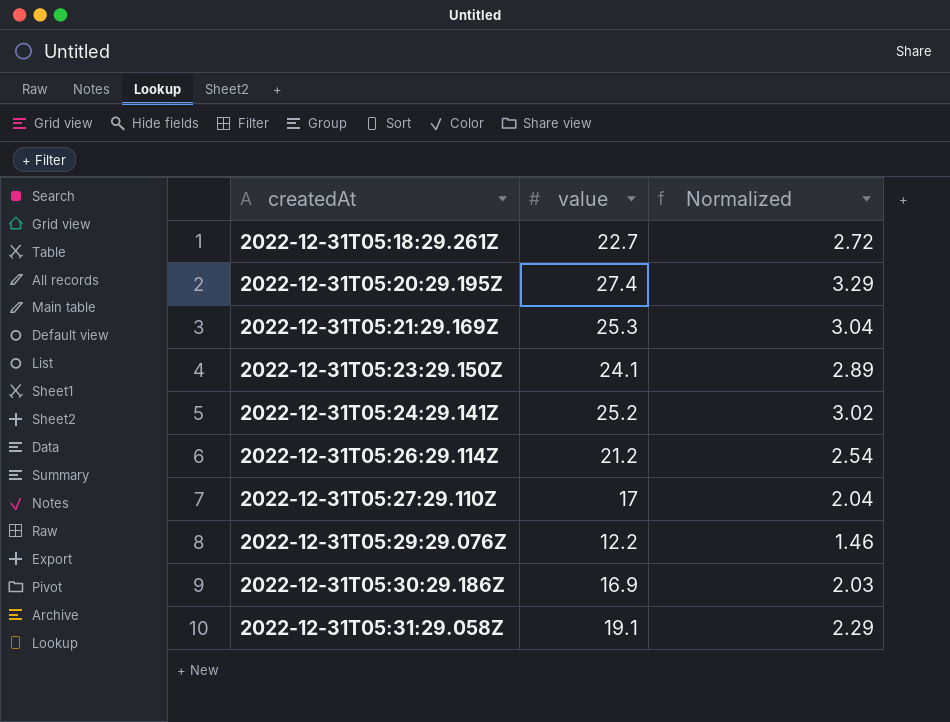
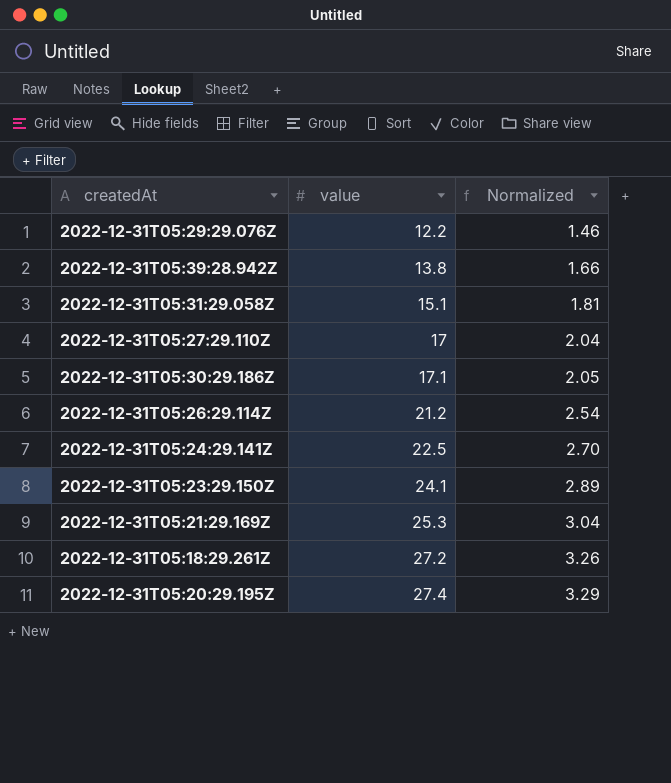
row order: createdAt ascending -> value ascending
row 2022-12-31T05:39:28.942Z: none -> 13.8 | 1.66
2022-12-31T05:31:29.058Z | value: 19.1 -> 15.1
2022-12-31T05:31:29.058Z | Normalized: 2.29 -> 1.81
2022-12-31T05:30:29.186Z | value: 16.9 -> 17.1
2022-12-31T05:30:29.186Z | Normalized: 2.03 -> 2.05
2022-12-31T05:24:29.141Z | value: 25.2 -> 22.5
2022-12-31T05:24:29.141Z | Normalized: 3.02 -> 2.70
2022-12-31T05:18:29.261Z | value: 22.7 -> 27.2
2022-12-31T05:18:29.261Z | Normalized: 2.72 -> 3.26

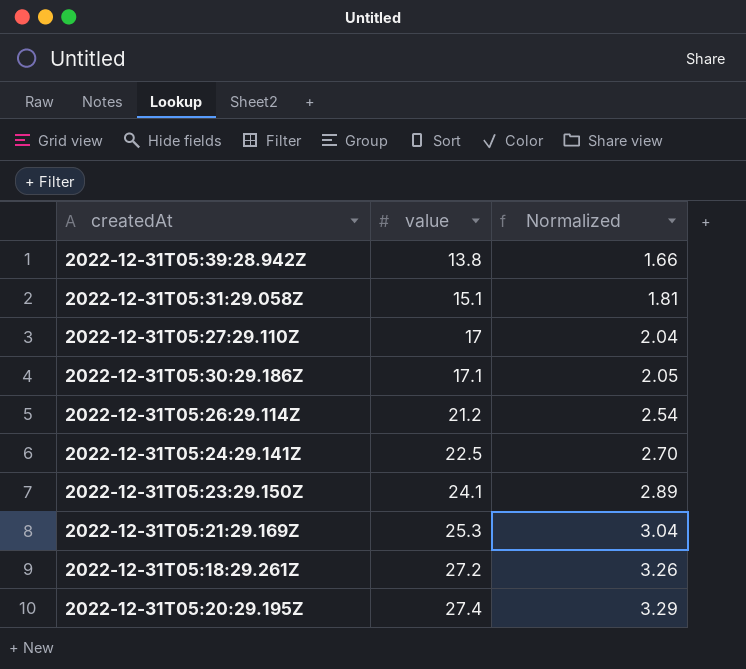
row 2022-12-31T05:29:29.076Z: 12.2 | 1.46 -> none

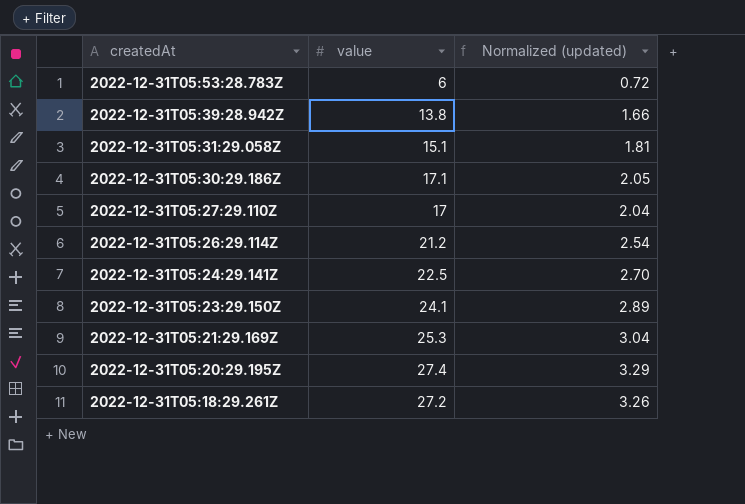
row order: value ascending -> createdAt descending
column name: Normalized -> Normalized (updated)
row 2022-12-31T05:53:28.783Z: none -> 6 | 0.72

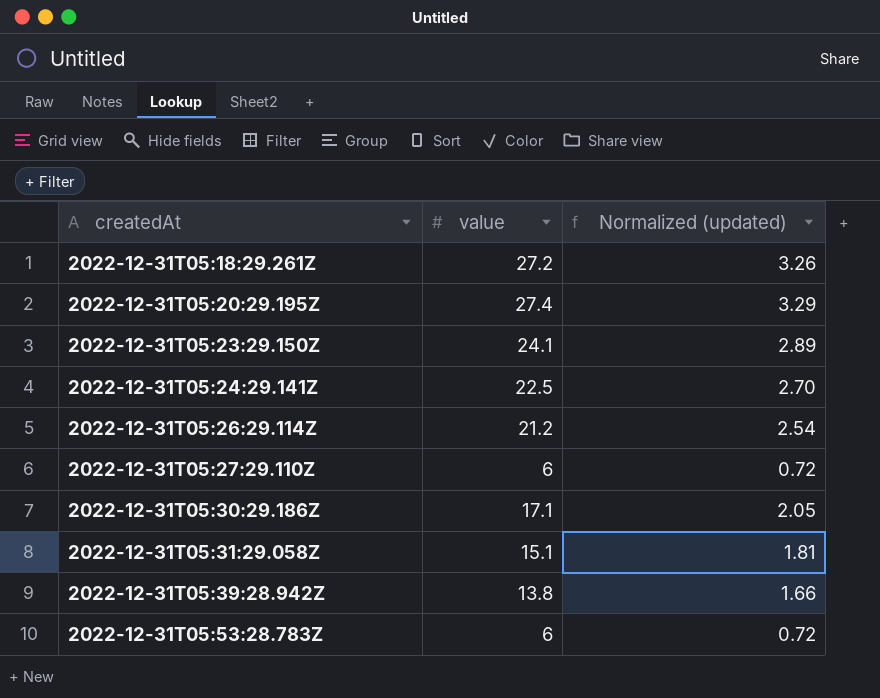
row order: createdAt descending -> createdAt ascending
row 2022-12-31T05:21:29.169Z: 25.3 | 3.04 -> none
2022-12-31T05:27:29.110Z | value: 17 -> 6
2022-12-31T05:27:29.110Z | Normalized (updated): 2.04 -> 0.72

